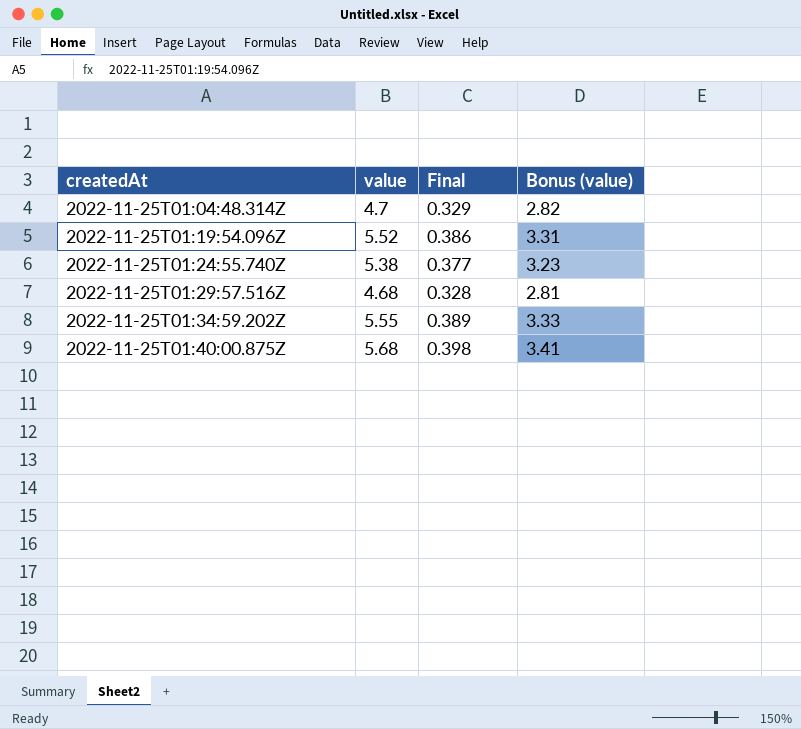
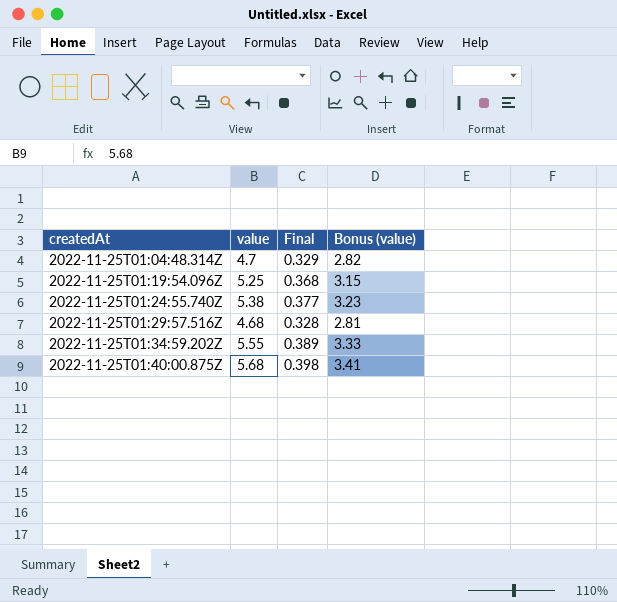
2022-11-25T01:19:54.096Z | value: 5.52 -> 5.25
2022-11-25T01:19:54.096Z | Final: 0.386 -> 0.368
2022-11-25T01:19:54.096Z | Bonus (value): 3.31 -> 3.15

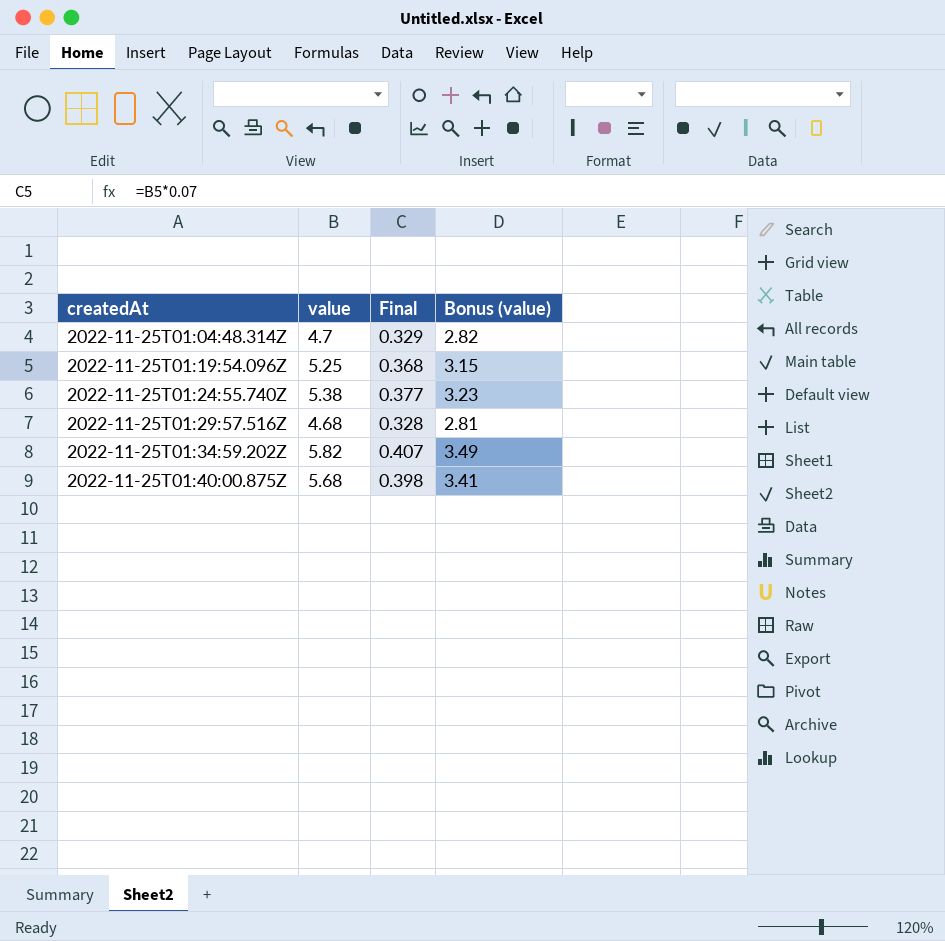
2022-11-25T01:34:59.202Z | value: 5.55 -> 5.82
2022-11-25T01:34:59.202Z | Final: 0.389 -> 0.407
2022-11-25T01:34:59.202Z | Bonus (value): 3.33 -> 3.49

